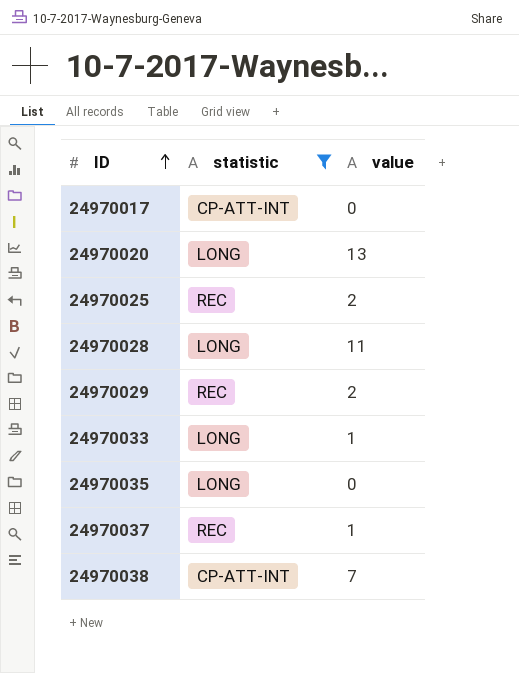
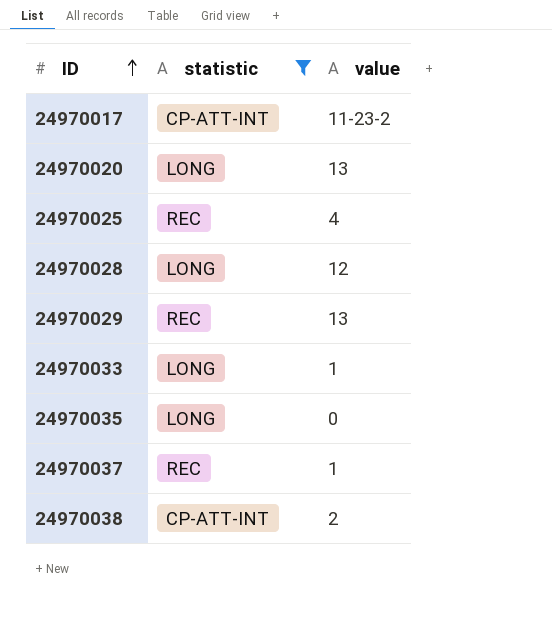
24970017 | value: 0 -> 11-23-2
24970025 | value: 2 -> 4
24970028 | value: 11 -> 12
24970029 | value: 2 -> 13
24970038 | value: 7 -> 2

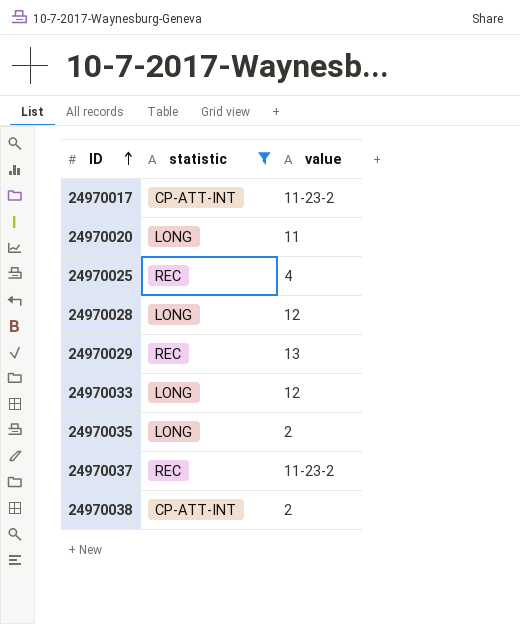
24970020 | value: 13 -> 11
24970033 | value: 1 -> 12
24970035 | value: 0 -> 2
24970037 | value: 1 -> 11-23-2

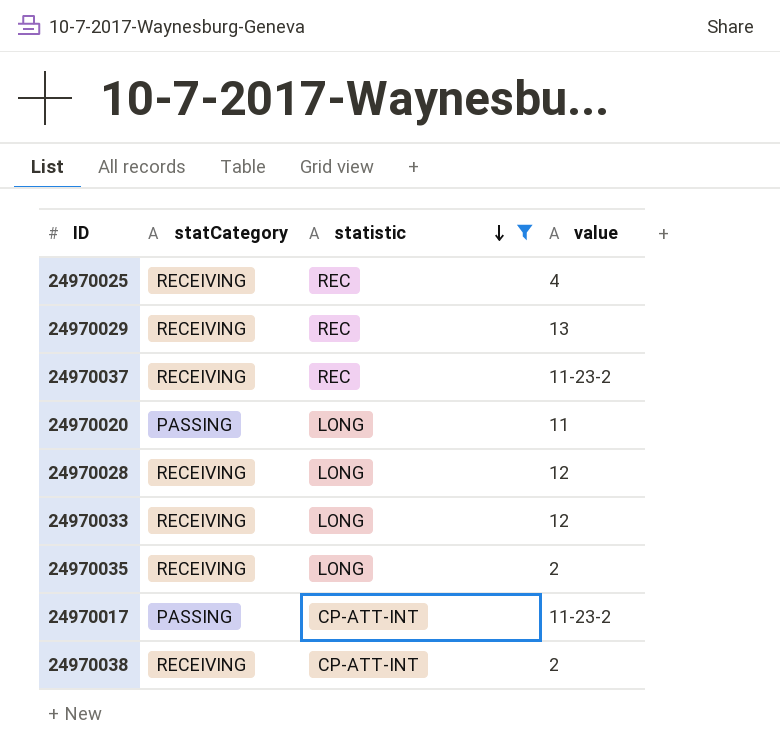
row order: ID ascending -> statistic descending
column statCategory | position: none -> 2

